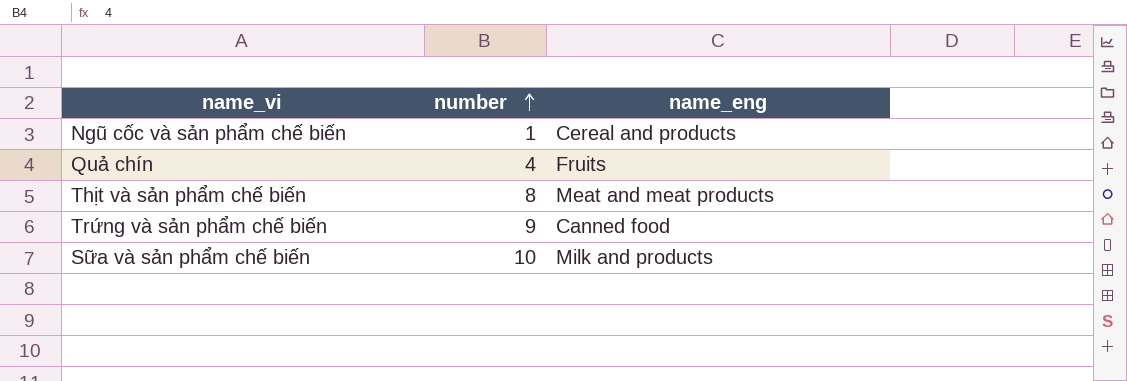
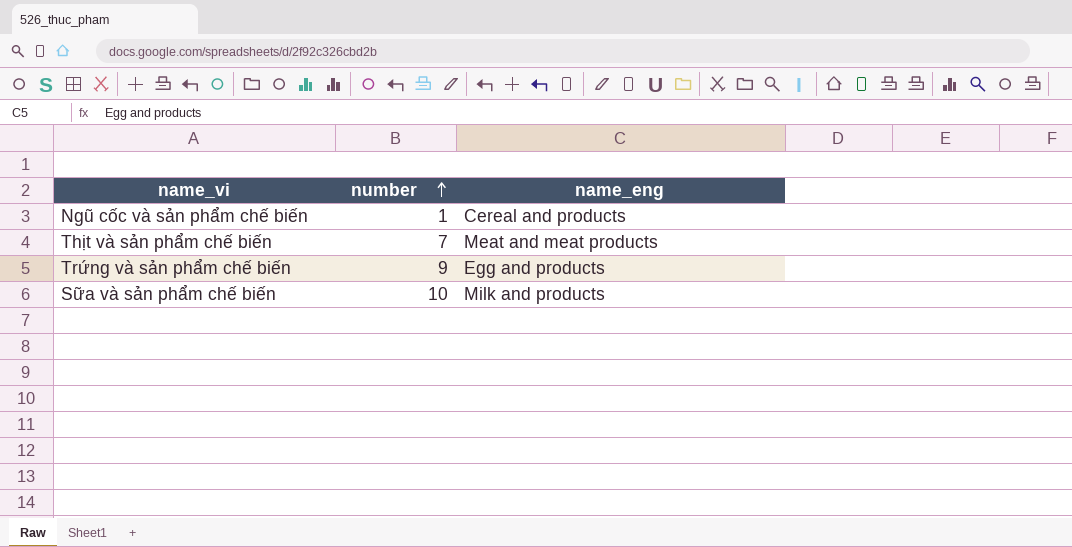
row Quả chín: 4 | Fruits -> none
Thịt và sản phẩm chế biến | number: 8 -> 7
Trứng và sản phẩm chế biến | name_eng: Canned food -> Egg and products

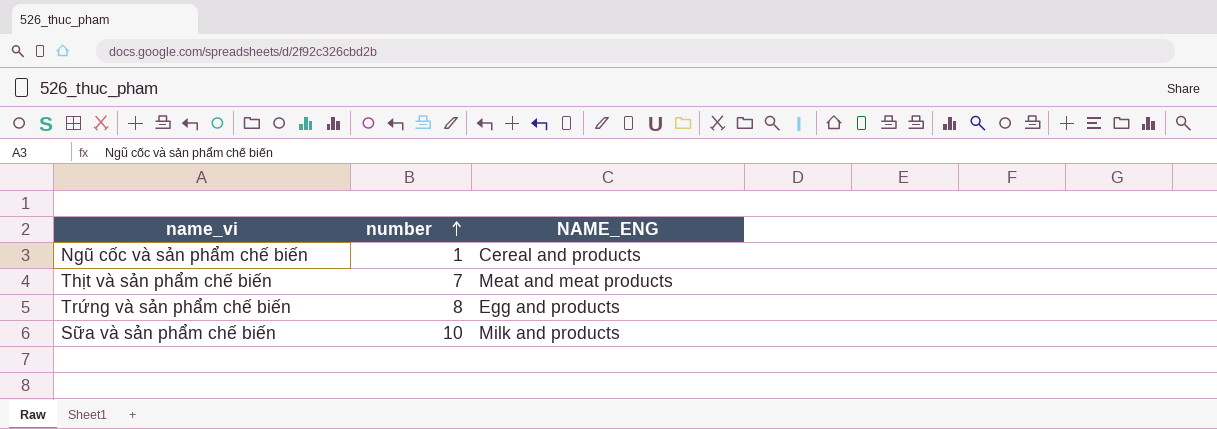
column name: name_eng -> NAME_ENG
Trứng và sản phẩm chế biến | number: 9 -> 8

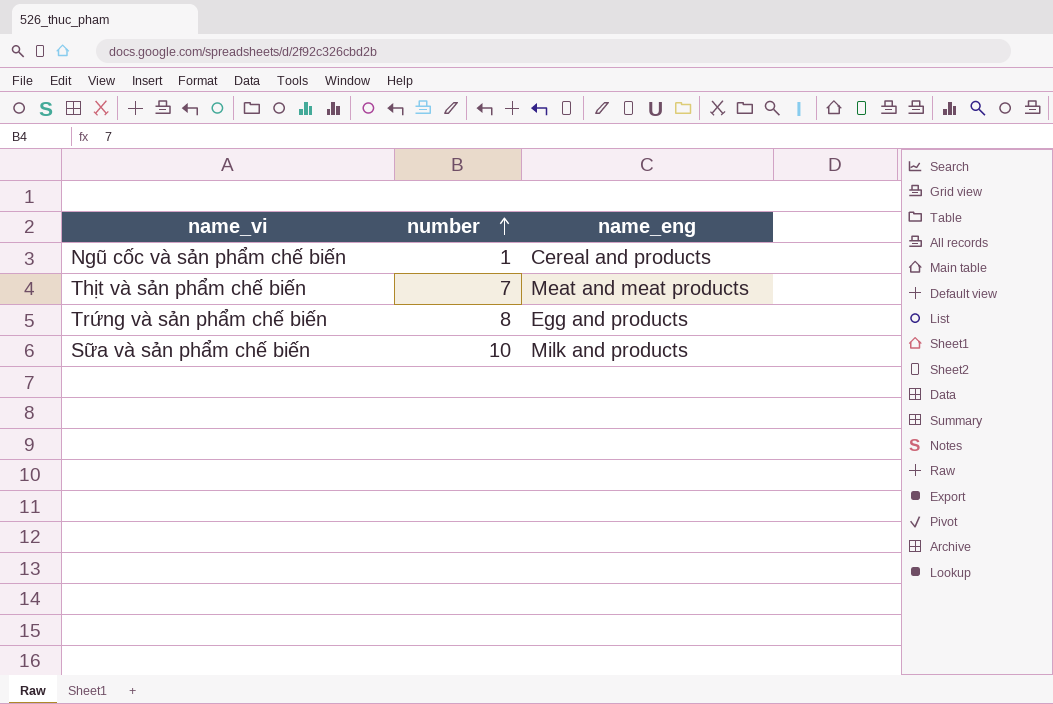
column name: NAME_ENG -> name_eng

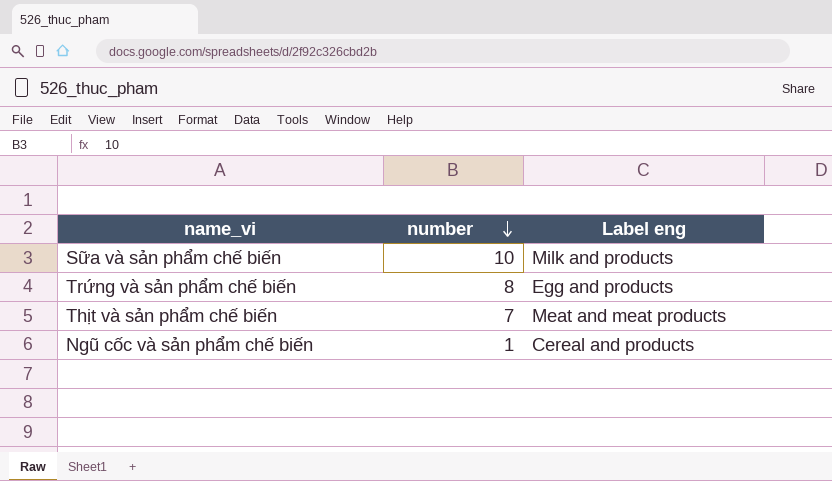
row order: number ascending -> number descending
column name: name_eng -> Label eng

